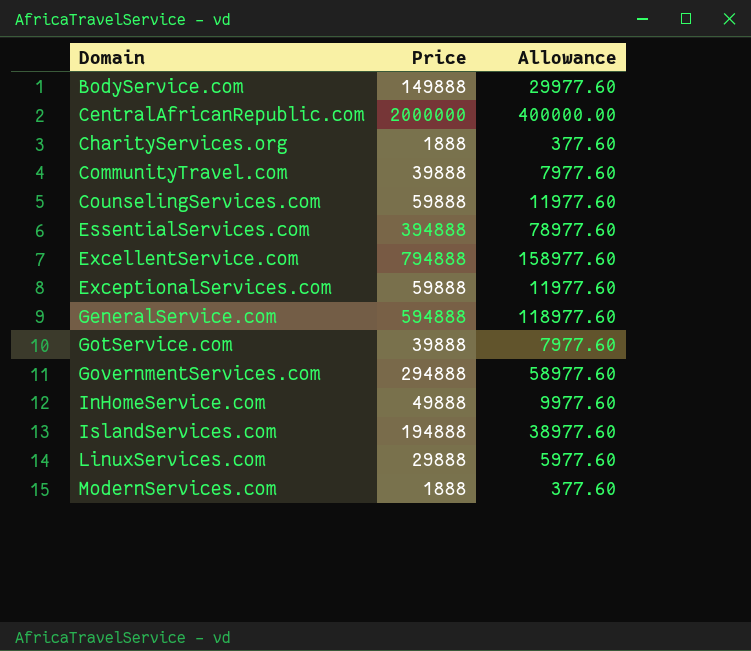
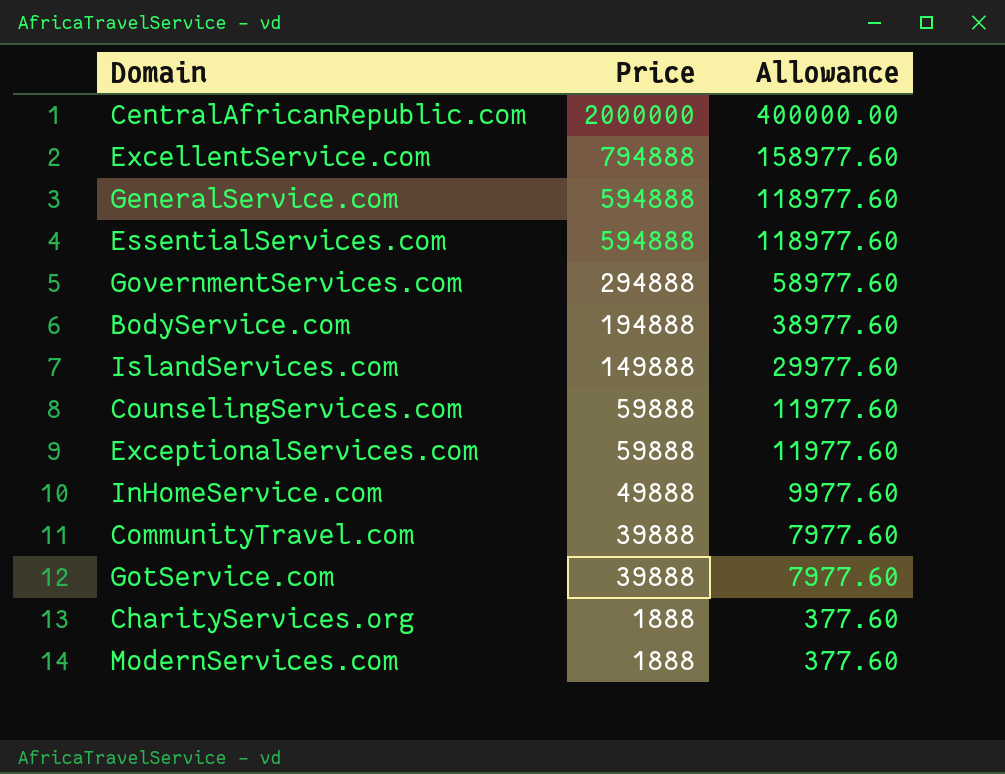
row order: Domain ascending -> Price descending
row LinuxServices.com: 29888 | 5977.60 -> none
EssentialServices.com | Price: 394888 -> 594888
EssentialServices.com | Allowance: 78977.60 -> 118977.60
BodyService.com | Price: 149888 -> 194888
BodyService.com | Allowance: 29977.60 -> 38977.60
IslandServices.com | Price: 194888 -> 149888
IslandServices.com | Allowance: 38977.60 -> 29977.60

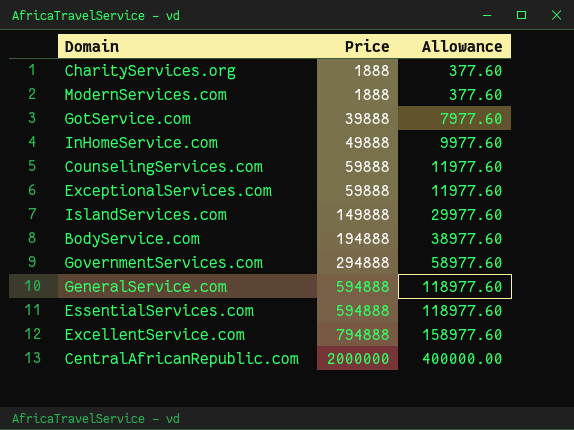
row order: Price descending -> Price ascending
row CommunityTravel.com: 39888 | 7977.60 -> none

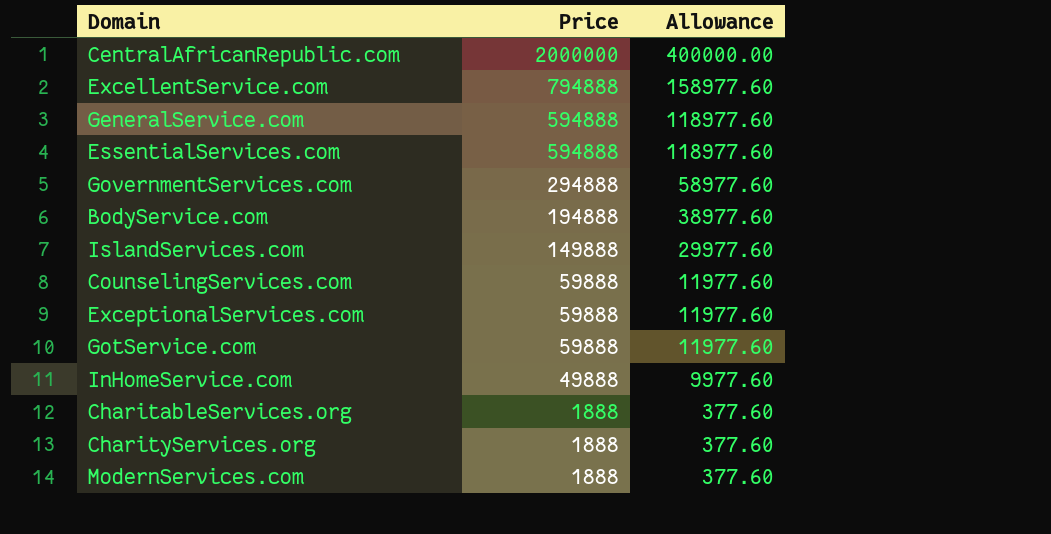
row order: Price ascending -> Price descending
GotService.com | Price: 39888 -> 59888
GotService.com | Allowance: 7977.60 -> 11977.60
row CharitableServices.org: none -> 1888 | 377.60

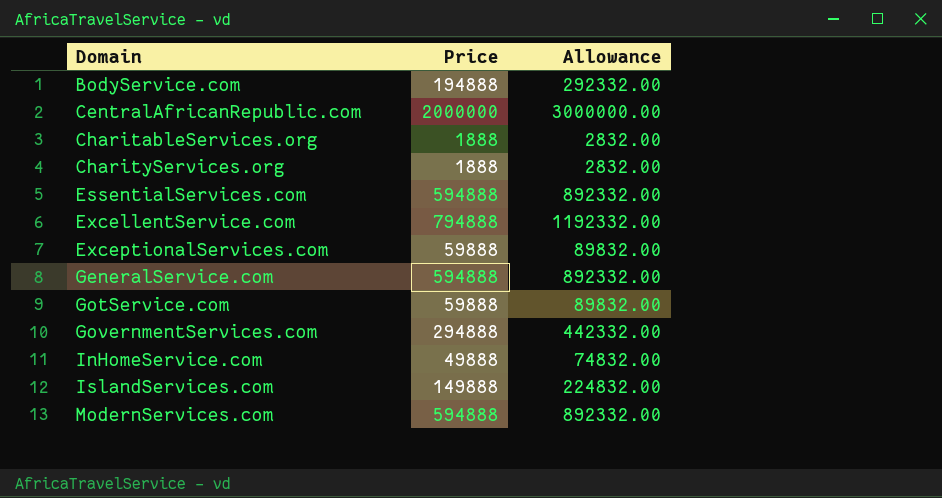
row order: Price descending -> Domain ascending
column Allowance | formula: [Price] * 0.2 -> [Price] * 1.5
row CounselingServices.com: 59888 | 11977.60 -> none
ModernServices.com | Price: 1888 -> 594888

